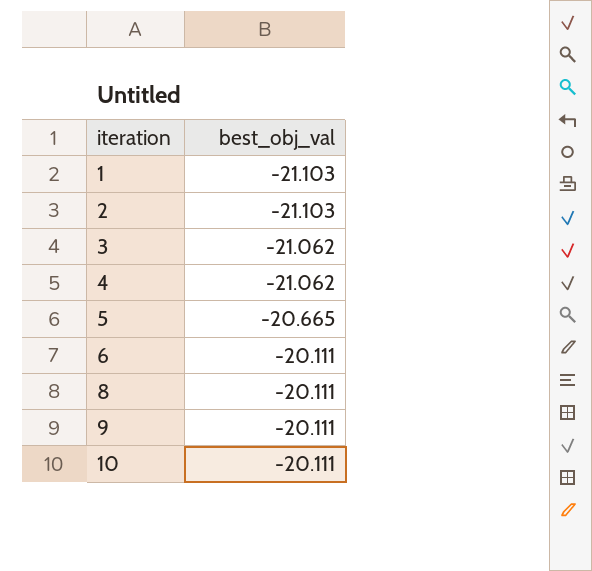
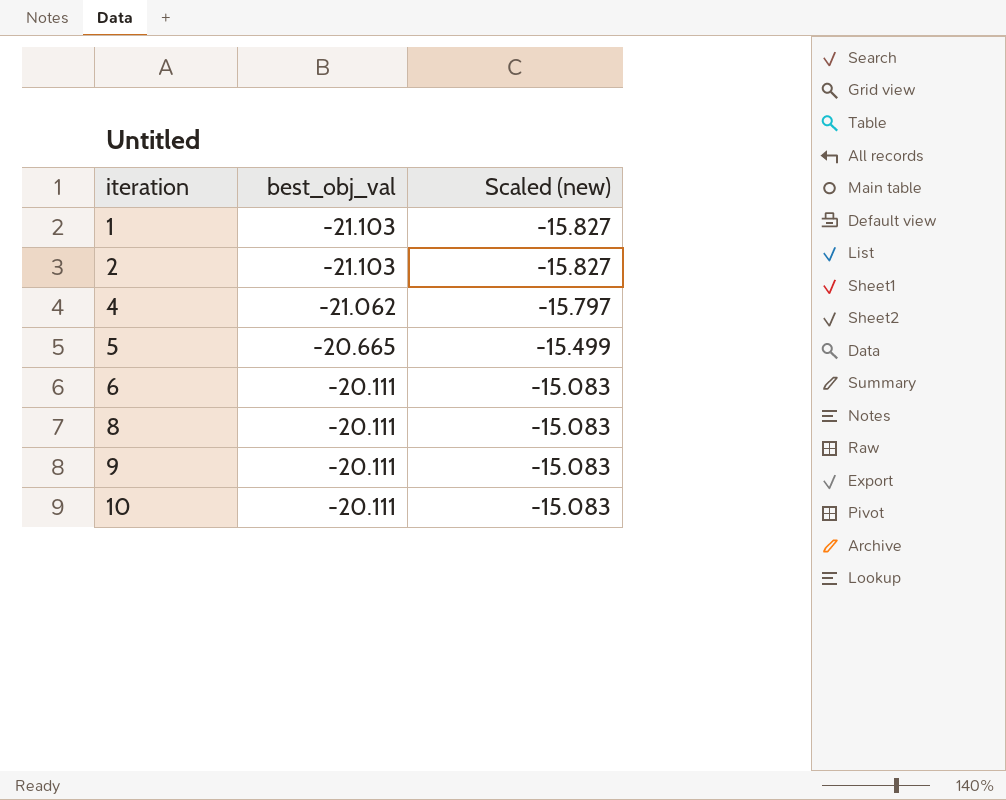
column Scaled (new) | formula: none -> [best_obj_val] * 0.75
row 3: -21.062 -> none

